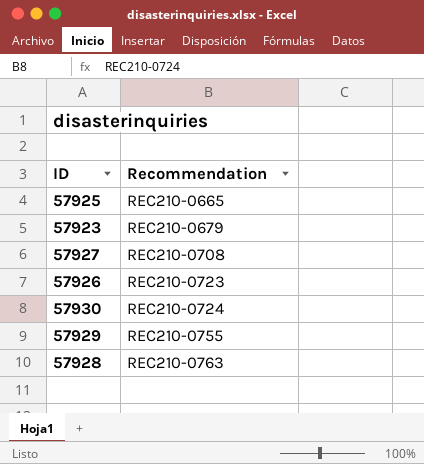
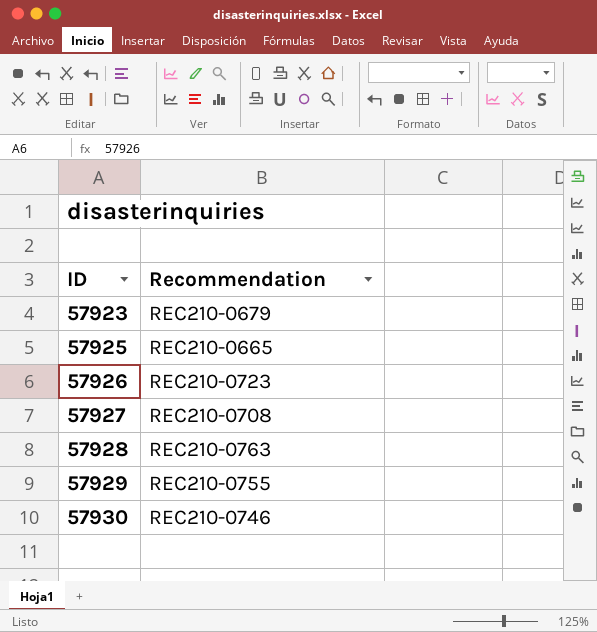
row order: Recommendation ascending -> ID ascending
57930 | Recommendation: REC210-0724 -> REC210-0746

